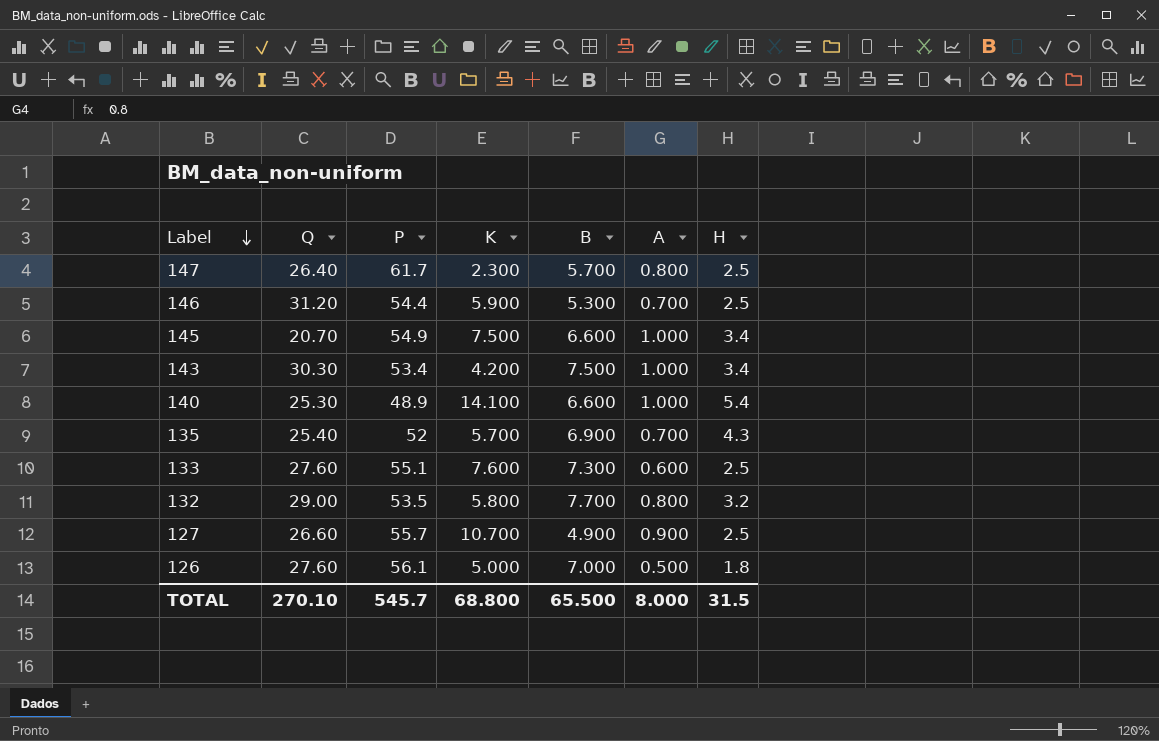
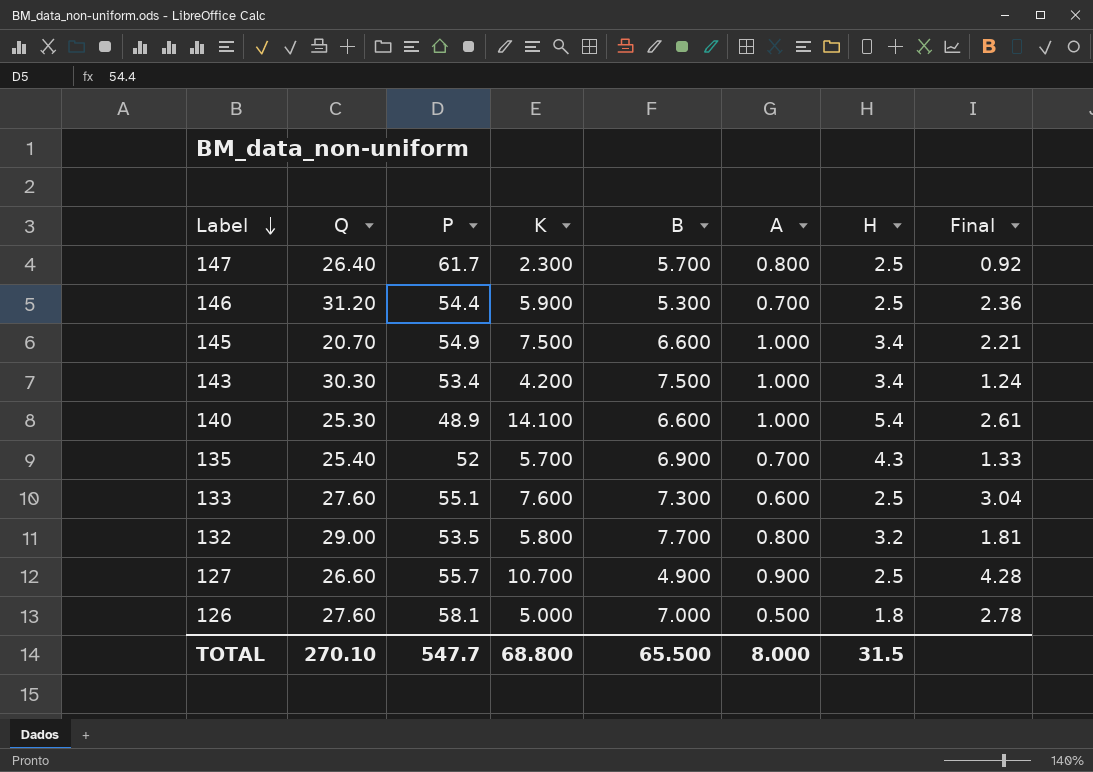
column Final | formula: none -> [K] / [H]
126 | P: 56.1 -> 58.1
TOTAL | P: 545.7 -> 547.7

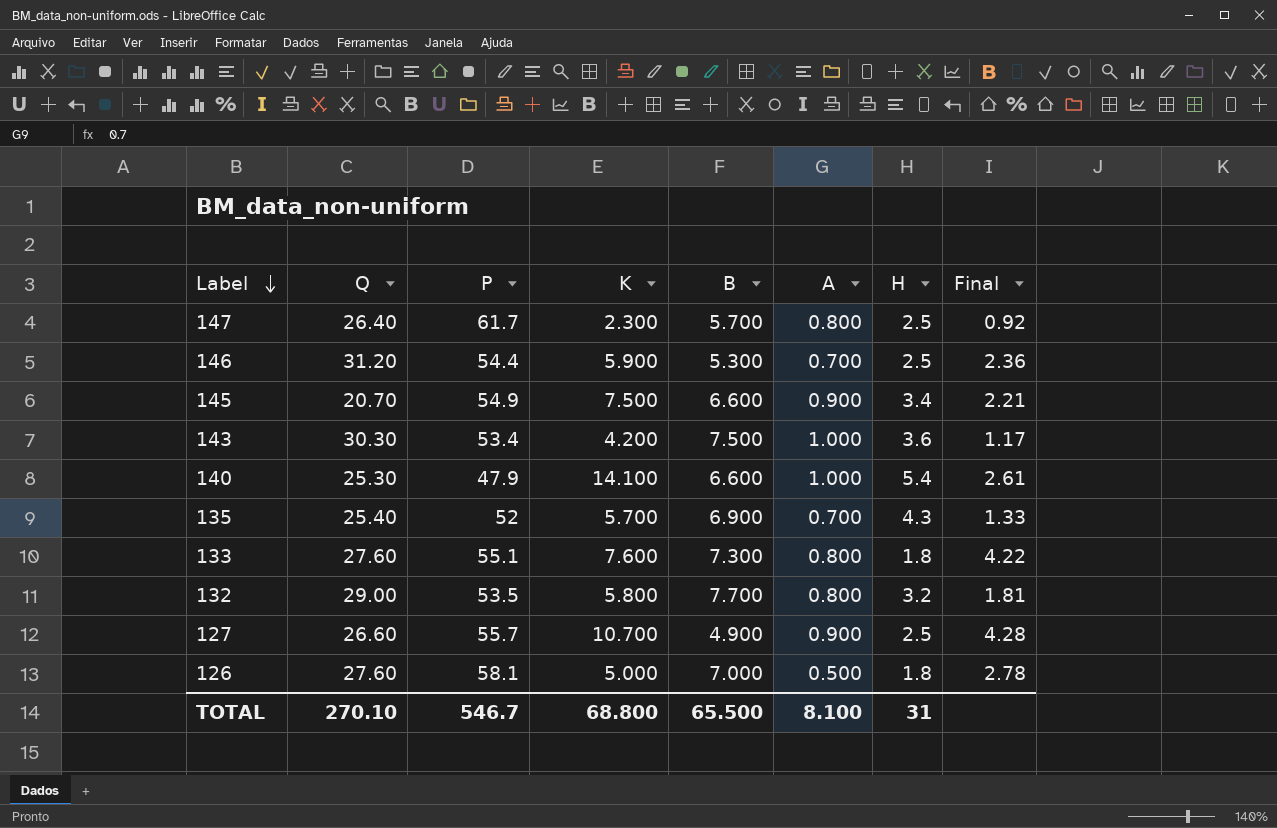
145 | A: 1.000 -> 0.900
143 | H: 3.4 -> 3.6
143 | Final: 1.24 -> 1.17
140 | P: 48.9 -> 47.9
133 | A: 0.600 -> 0.800
133 | H: 2.5 -> 1.8
133 | Final: 3.04 -> 4.22
TOTAL | P: 547.7 -> 546.7
TOTAL | A: 8.000 -> 8.100
TOTAL | H: 31.5 -> 31

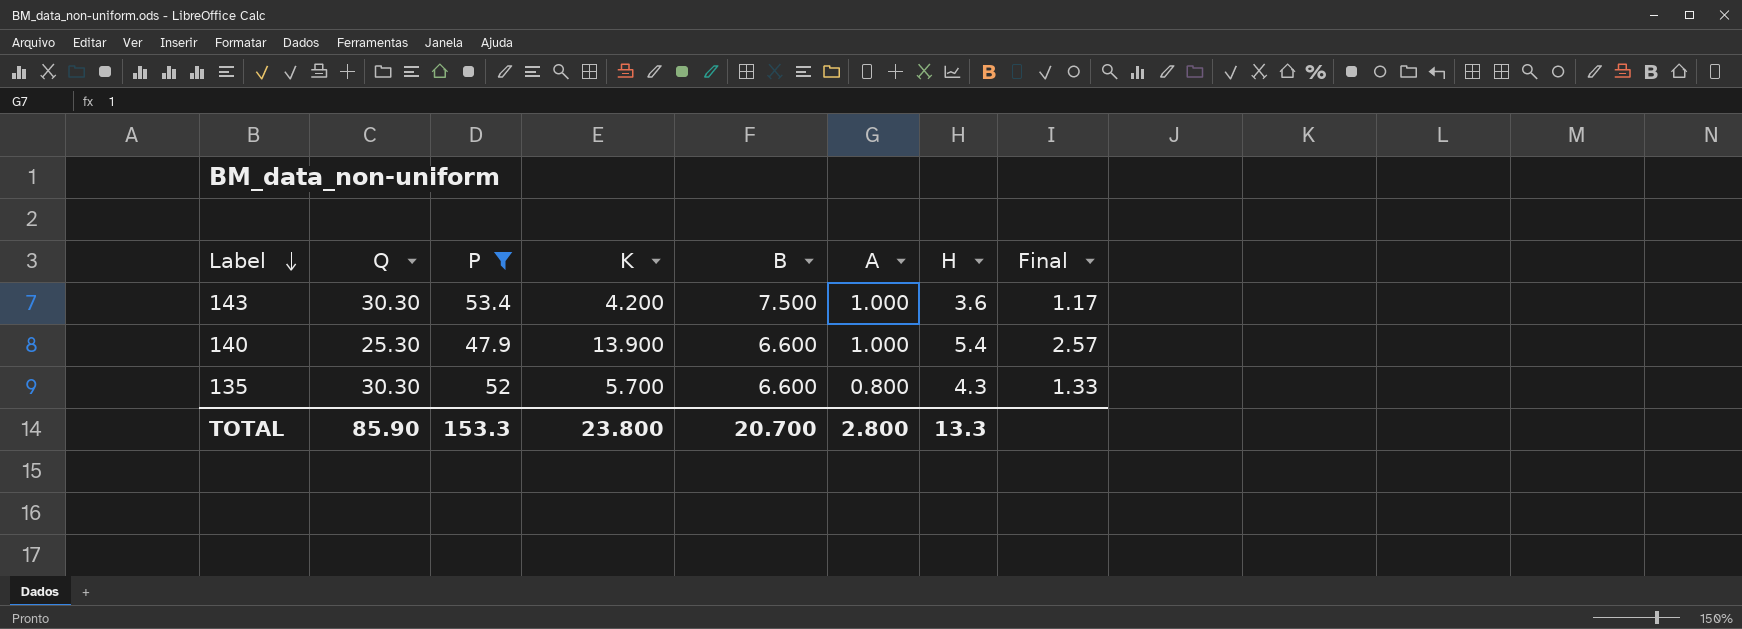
filter: none -> P <= 53.4
140 | K: 14.100 -> 13.900
140 | Final: 2.61 -> 2.57
135 | Q: 25.40 -> 30.30
135 | B: 6.900 -> 6.600
135 | A: 0.700 -> 0.800
TOTAL | Q: 270.10 -> 85.90
TOTAL | P: 546.7 -> 153.3
TOTAL | K: 68.800 -> 23.800
TOTAL | B: 65.500 -> 20.700
TOTAL | A: 8.100 -> 2.800
TOTAL | H: 31 -> 13.3

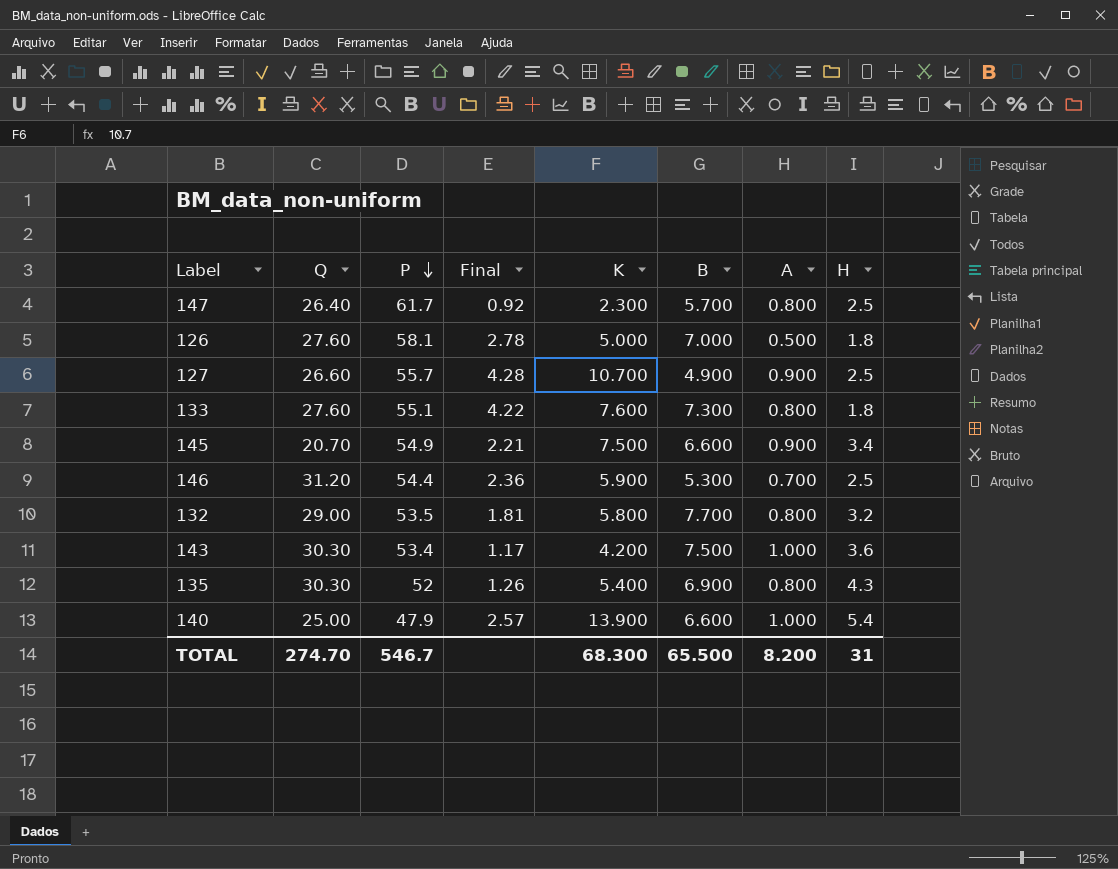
filter: P <= 53.4 -> none
row order: Label descending -> P descending
column Final | position: 8 -> 4
135 | Final: 1.33 -> 1.26
135 | K: 5.700 -> 5.400
135 | B: 6.600 -> 6.900
140 | Q: 25.30 -> 25.00
TOTAL | Q: 85.90 -> 274.70
TOTAL | P: 153.3 -> 546.7
TOTAL | K: 23.800 -> 68.300
TOTAL | B: 20.700 -> 65.500
TOTAL | A: 2.800 -> 8.200
TOTAL | H: 13.3 -> 31

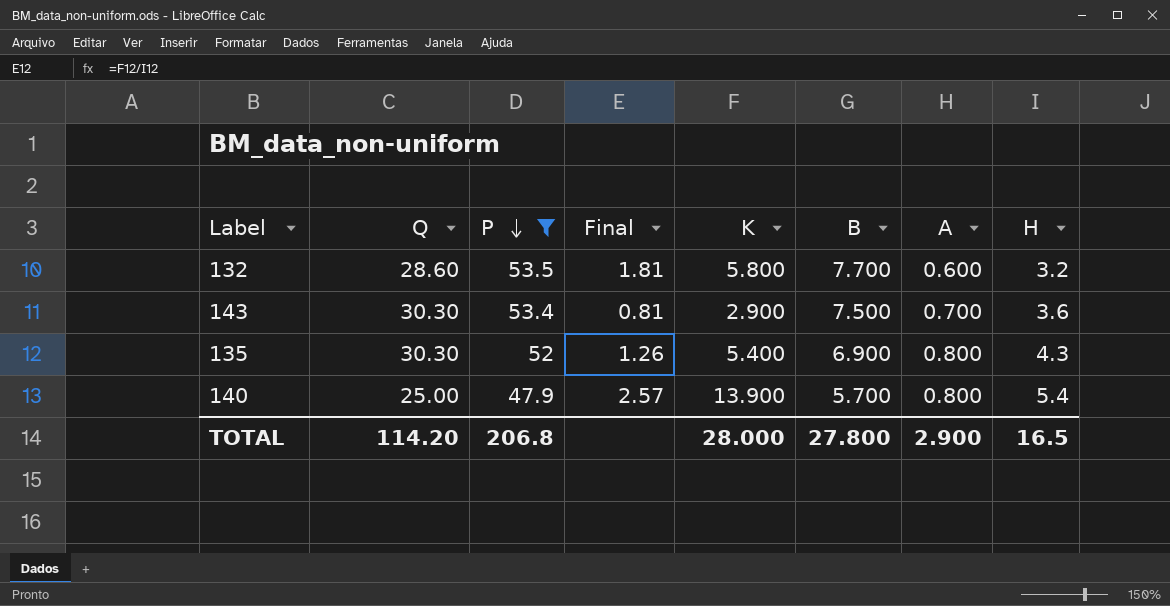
filter: none -> P <= 53.5
132 | Q: 29.00 -> 28.60
132 | A: 0.800 -> 0.600
143 | Final: 1.17 -> 0.81
143 | K: 4.200 -> 2.900
143 | A: 1.000 -> 0.700
140 | B: 6.600 -> 5.700
140 | A: 1.000 -> 0.800
TOTAL | Q: 274.70 -> 114.20
TOTAL | P: 546.7 -> 206.8
TOTAL | K: 68.300 -> 28.000
TOTAL | B: 65.500 -> 27.800
TOTAL | A: 8.200 -> 2.900
TOTAL | H: 31 -> 16.5

